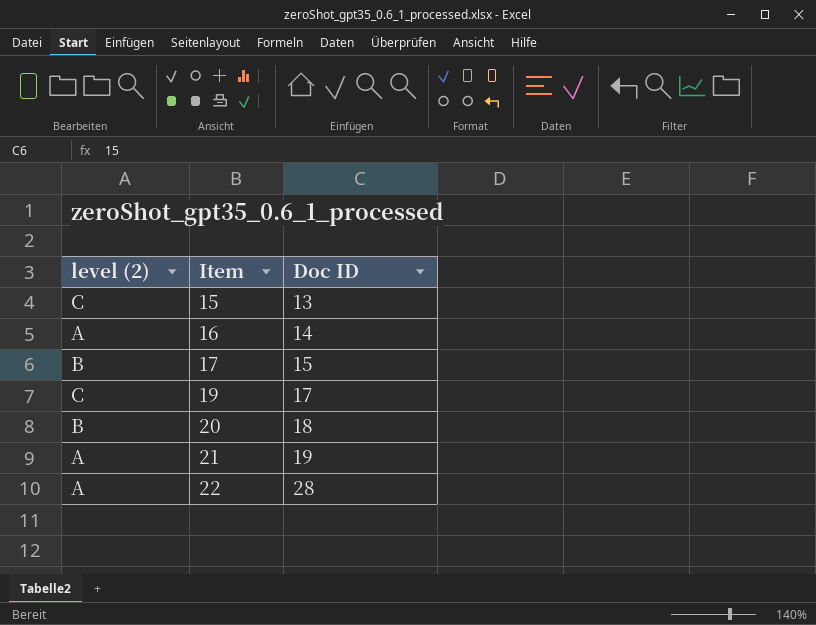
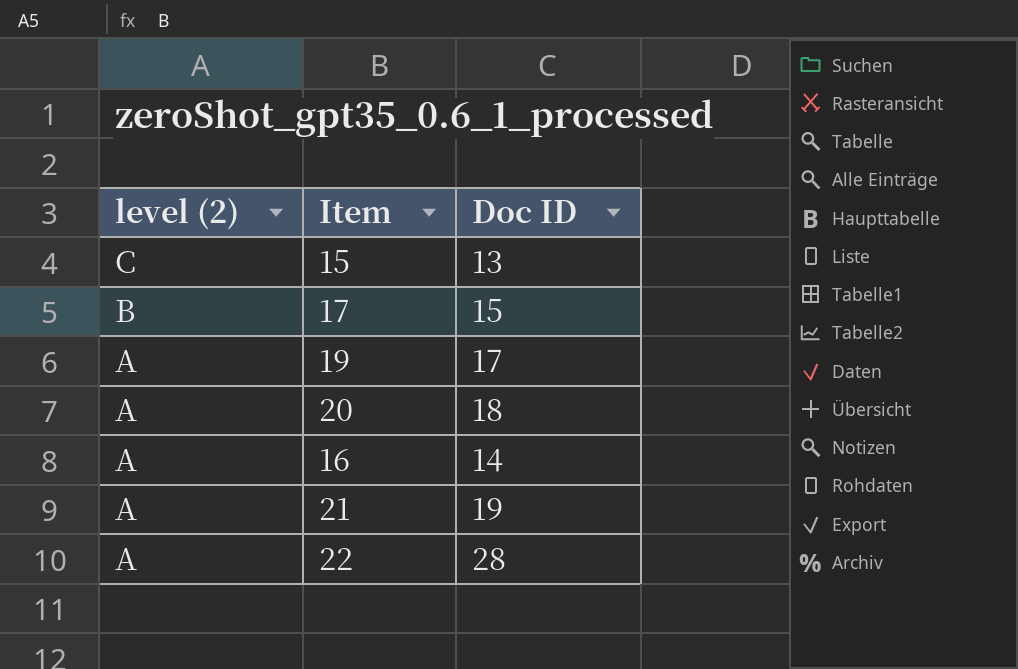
row order: Item ascending -> level (2) descending
19 | level (2): C -> A
20 | level (2): B -> A

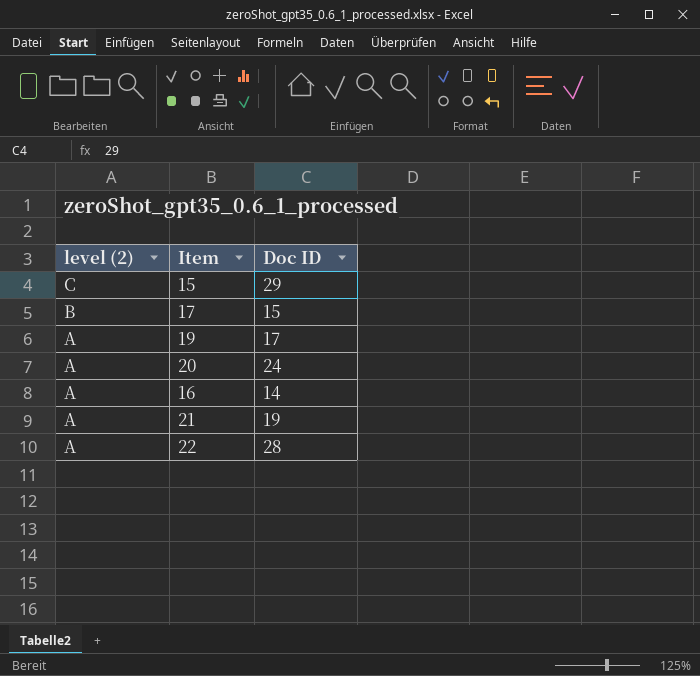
15 | Doc ID: 13 -> 29
20 | Doc ID: 18 -> 24

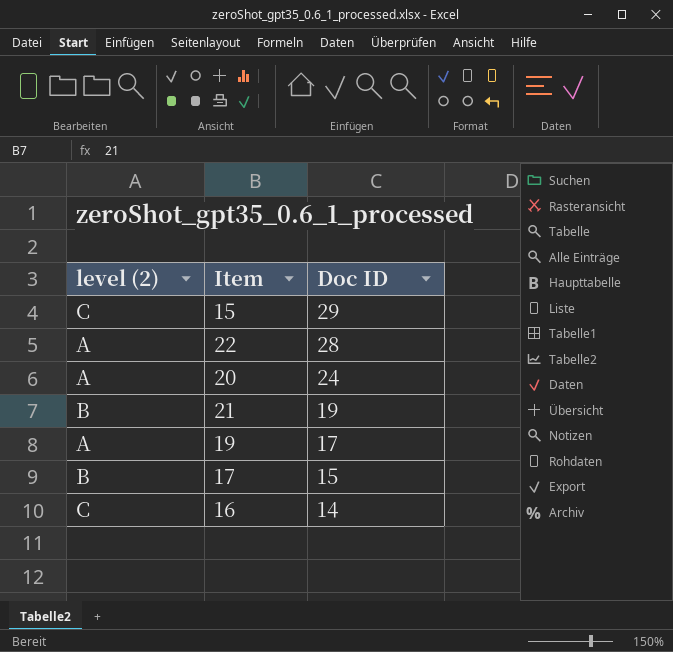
row order: level (2) descending -> Doc ID descending
21 | level (2): A -> B
16 | level (2): A -> C

